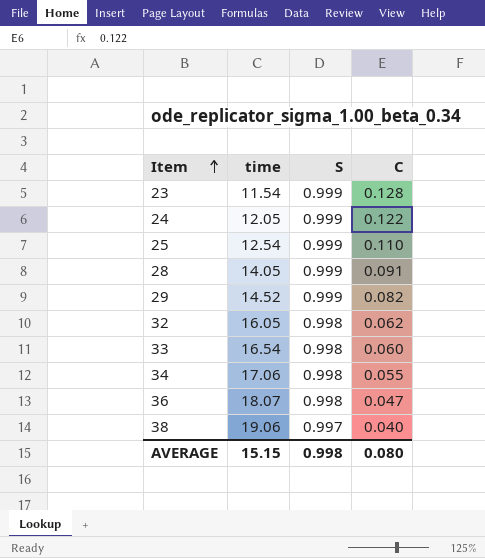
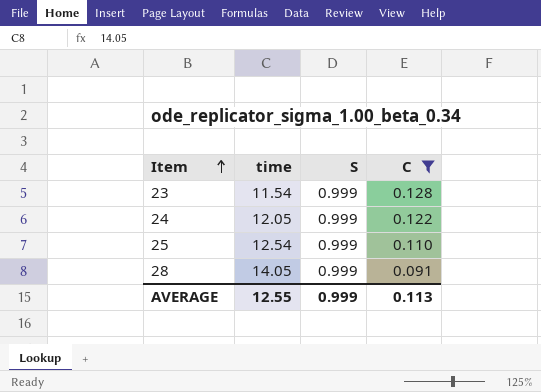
filter: none -> C >= 0.091
AVERAGE | time: 15.15 -> 12.55
AVERAGE | S: 0.998 -> 0.999
AVERAGE | C: 0.080 -> 0.113

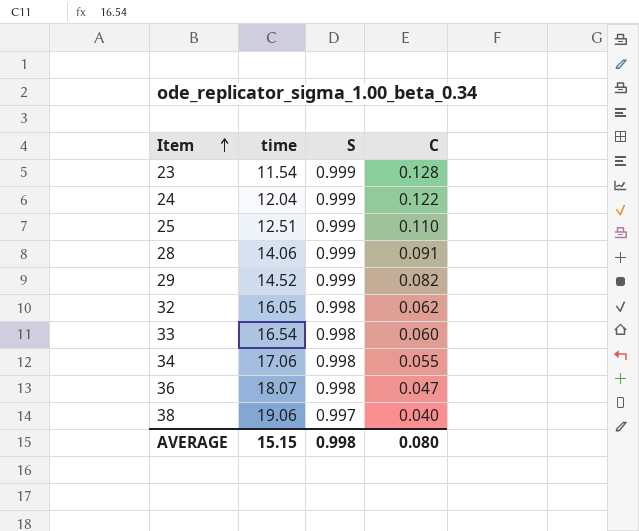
filter: C >= 0.091 -> none
24 | time: 12.05 -> 12.04
25 | time: 12.54 -> 12.51
28 | time: 14.05 -> 14.06
AVERAGE | time: 12.55 -> 15.15
AVERAGE | S: 0.999 -> 0.998
AVERAGE | C: 0.113 -> 0.080

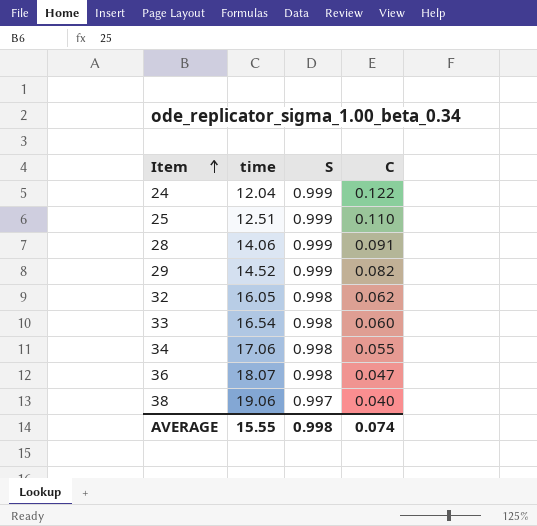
row 23: 11.54 | 0.999 | 0.128 -> none
AVERAGE | time: 15.15 -> 15.55
AVERAGE | C: 0.080 -> 0.074

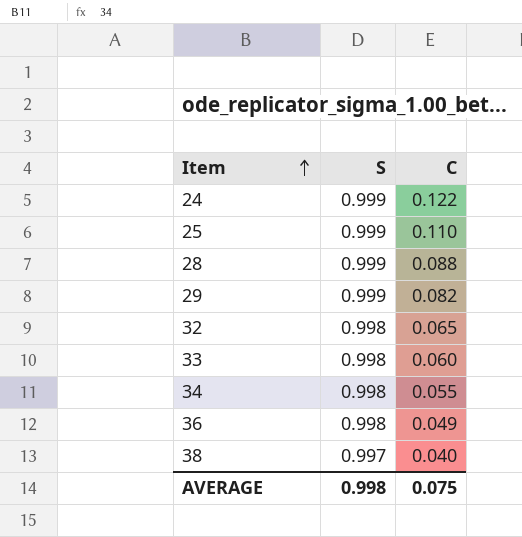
column time | position: 2 -> none
28 | C: 0.091 -> 0.088
32 | C: 0.062 -> 0.065
36 | C: 0.047 -> 0.049
AVERAGE | C: 0.074 -> 0.075

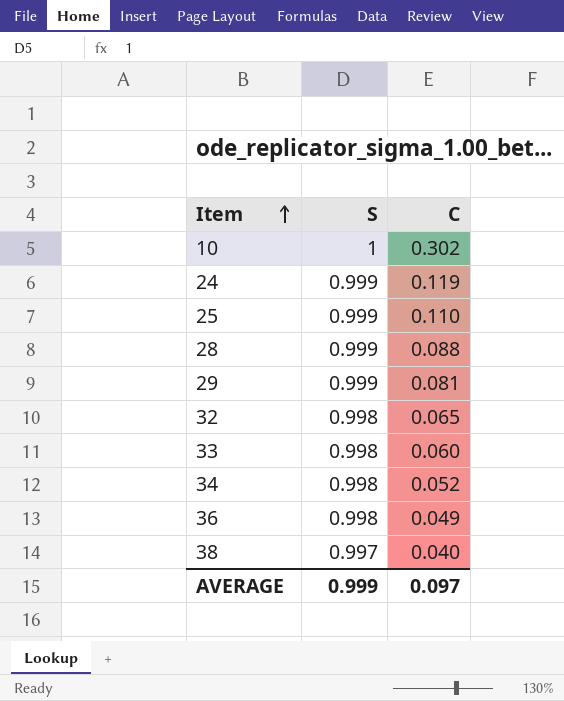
row 10: none -> 1 | 0.302
24 | C: 0.122 -> 0.119
29 | C: 0.082 -> 0.081
34 | C: 0.055 -> 0.052
AVERAGE | S: 0.998 -> 0.999
AVERAGE | C: 0.075 -> 0.097

